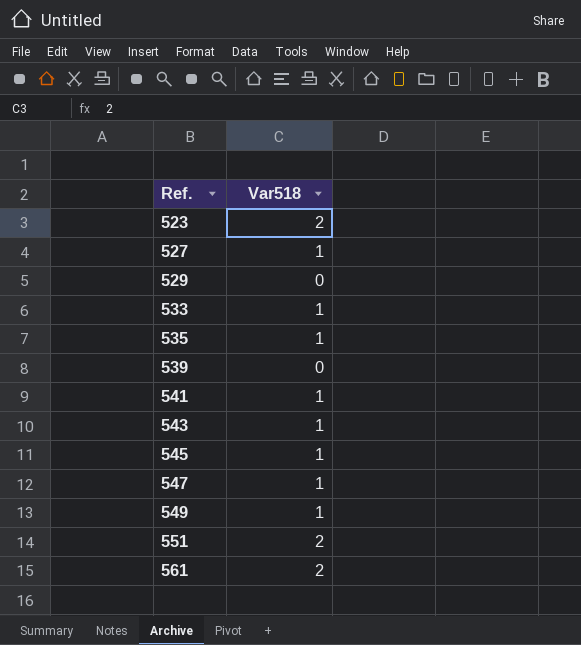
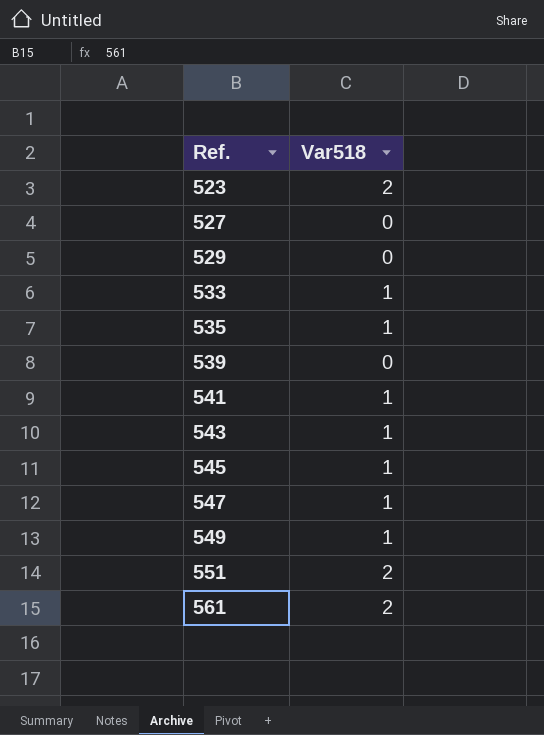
527 | Var518: 1 -> 0

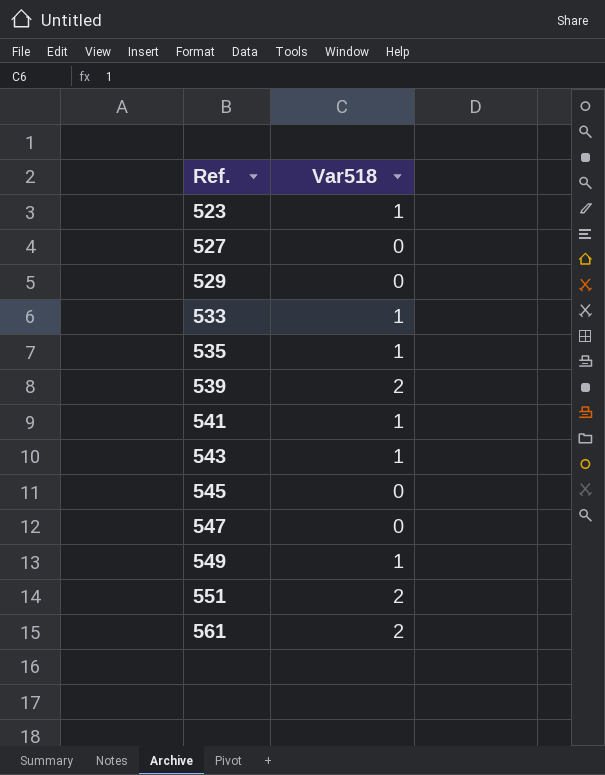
523 | Var518: 2 -> 1
539 | Var518: 0 -> 2
545 | Var518: 1 -> 0
547 | Var518: 1 -> 0

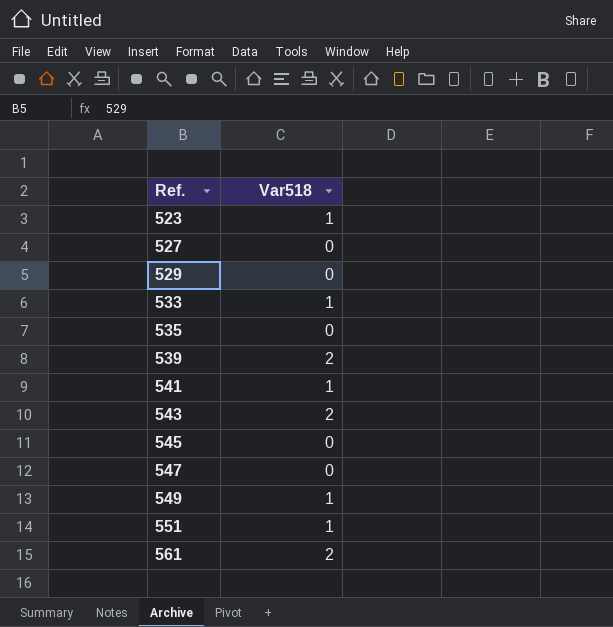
535 | Var518: 1 -> 0
543 | Var518: 1 -> 2
551 | Var518: 2 -> 1

